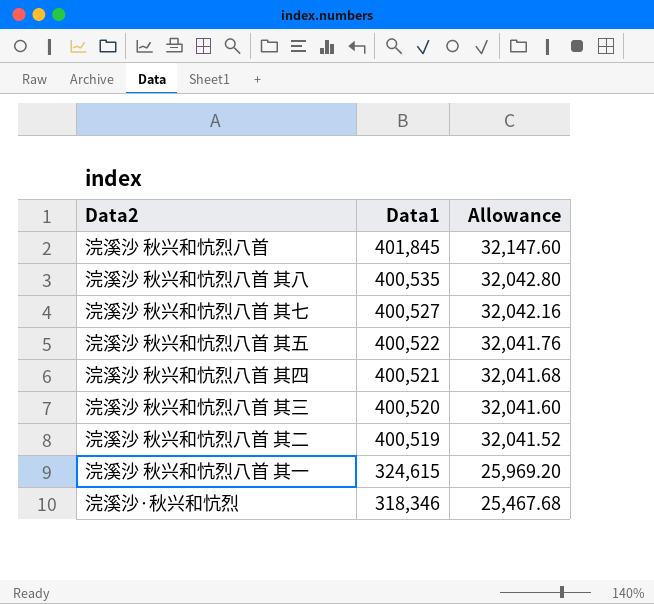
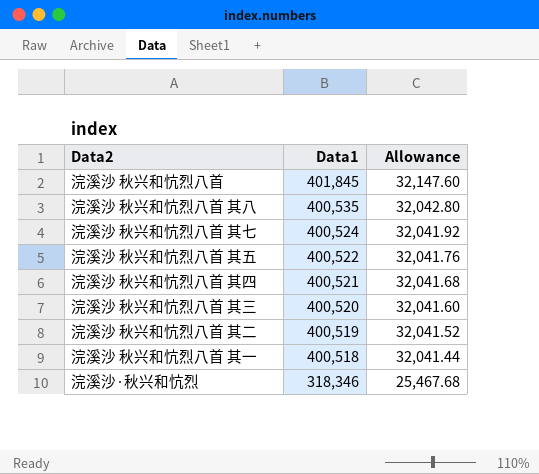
浣溪沙 秋兴和忼烈八首 其七 | Data1: 400,527 -> 400,524
浣溪沙 秋兴和忼烈八首 其七 | Allowance: 32,042.16 -> 32,041.92
浣溪沙 秋兴和忼烈八首 其一 | Data1: 324,615 -> 400,518
浣溪沙 秋兴和忼烈八首 其一 | Allowance: 25,969.20 -> 32,041.44

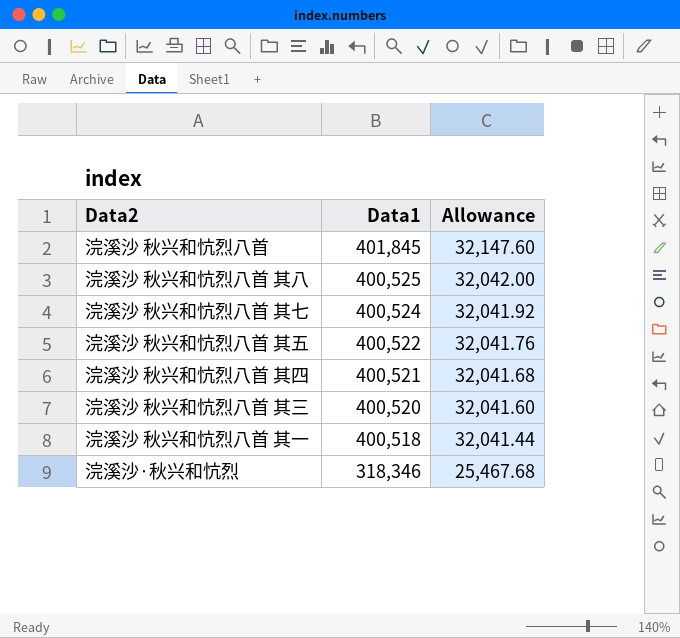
row 浣溪沙 秋兴和忼烈八首 其二: 400,519 | 32,041.52 -> none
浣溪沙 秋兴和忼烈八首 其八 | Data1: 400,535 -> 400,525
浣溪沙 秋兴和忼烈八首 其八 | Allowance: 32,042.80 -> 32,042.00

